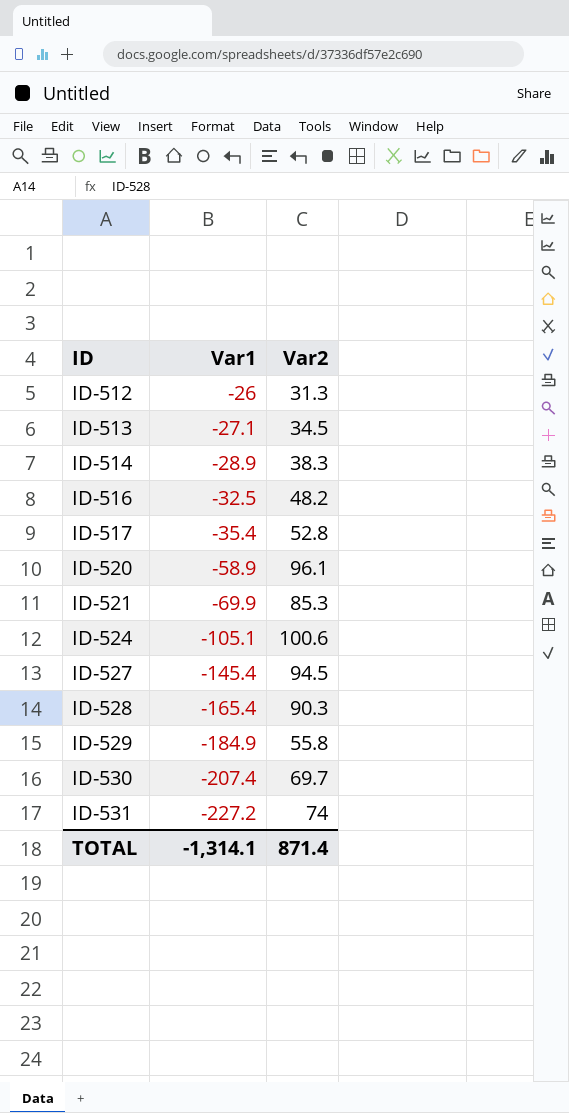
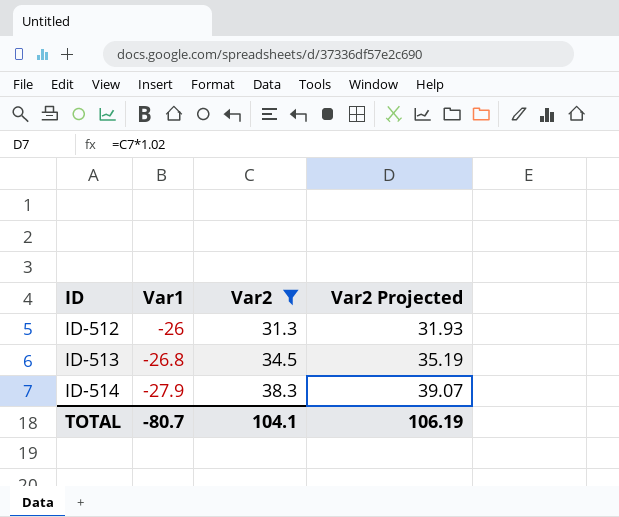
filter: none -> Var2 <= 38.3
column Var2 Projected | formula: none -> [Var2] * 1.02
ID-513 | Var1: -27.1 -> -26.8
ID-514 | Var1: -28.9 -> -27.9
TOTAL | Var1: -1,314.1 -> -80.7
TOTAL | Var2: 871.4 -> 104.1

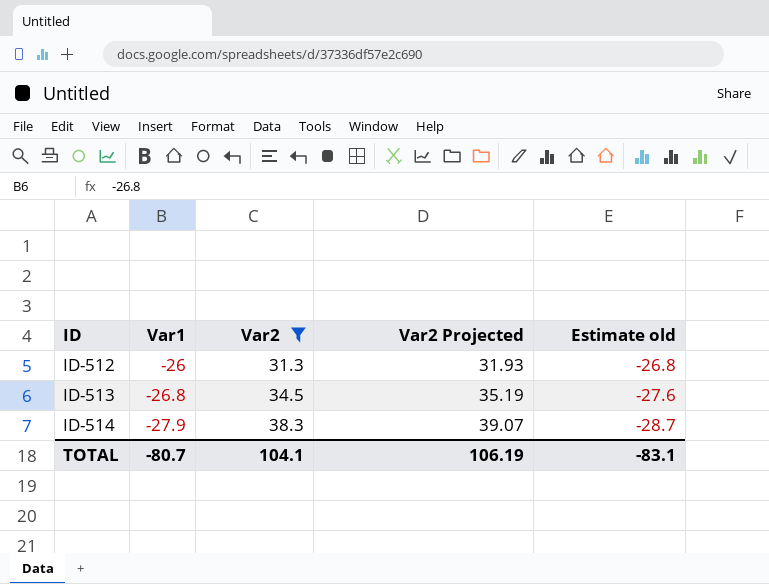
column Estimate old | formula: none -> [Var1] * 1.03

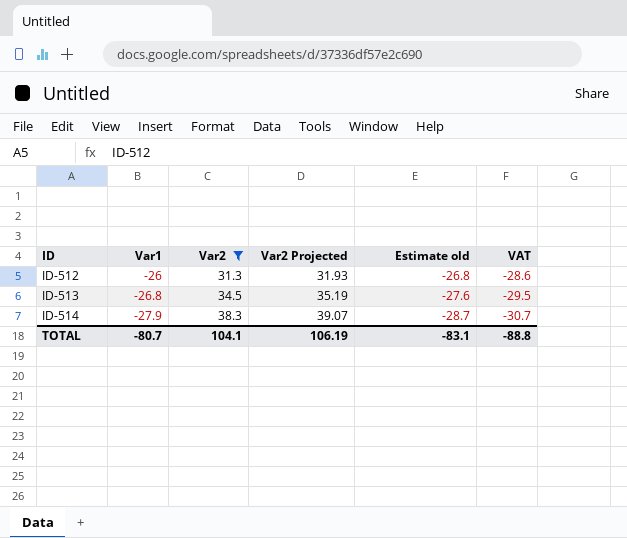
column VAT | formula: none -> [Var1] * 1.1

